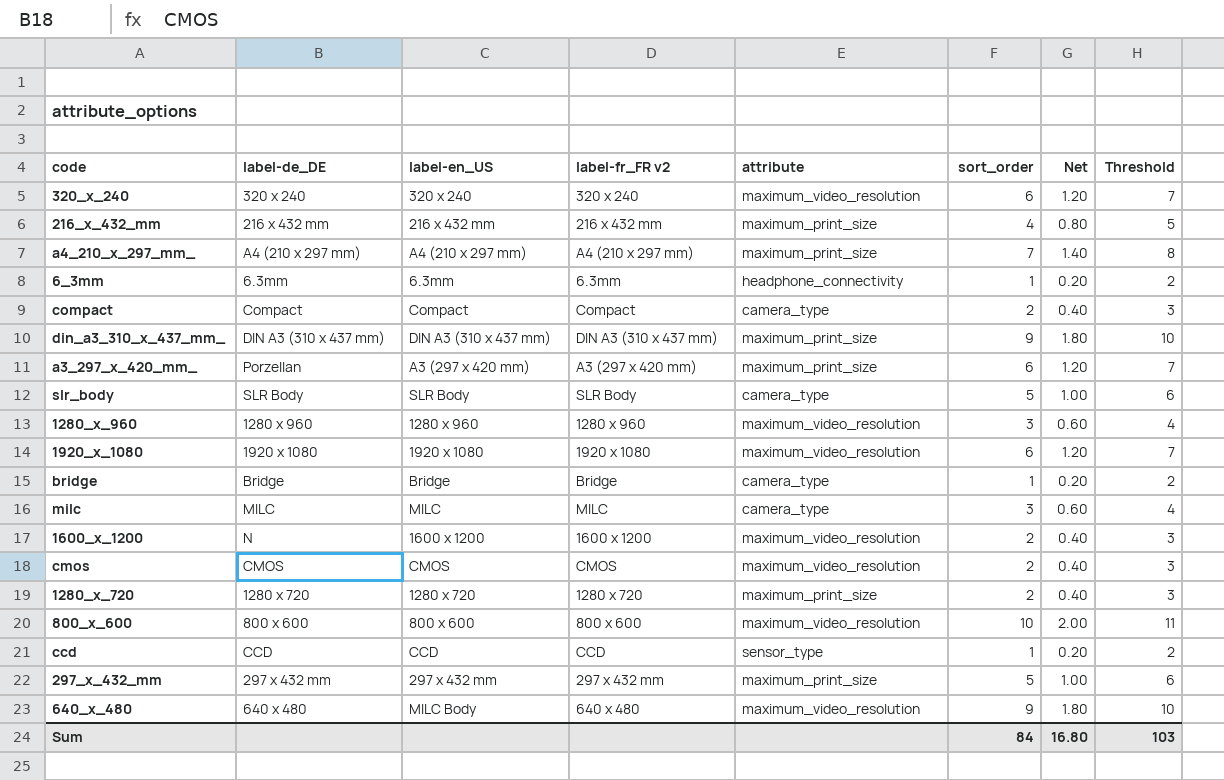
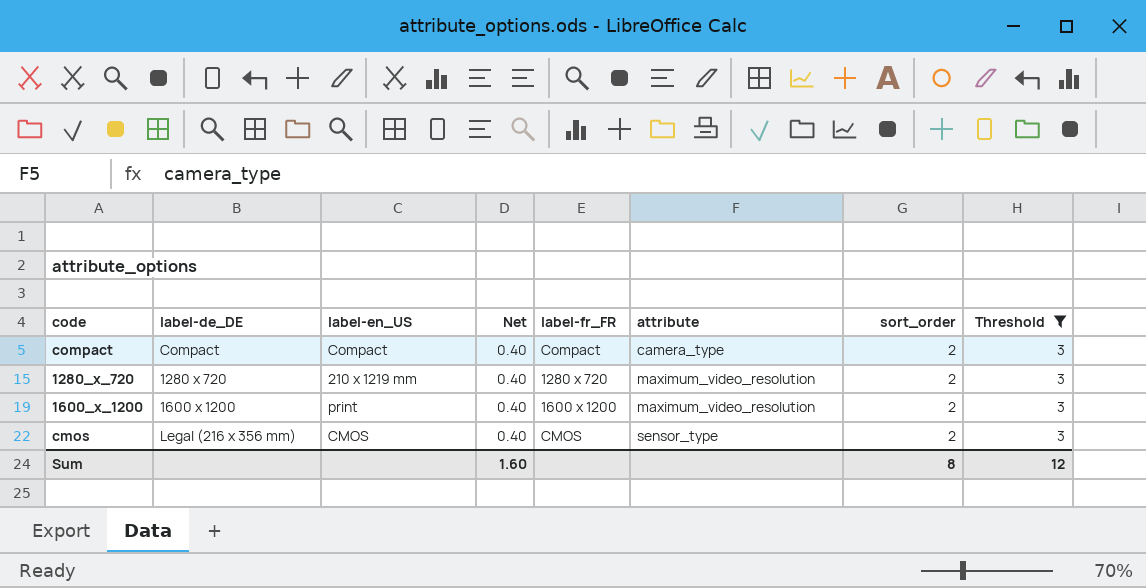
filter: none -> Threshold = 3
row order: none -> attribute ascending
column Net | position: 7 -> 4
column name: label-fr_FR v2 -> label-fr_FR
1280_x_720 | label-en_US: 1280 x 720 -> 210 x 1219 mm
1280_x_720 | attribute: maximum_print_size -> maximum_video_resolution
1600_x_1200 | label-de_DE: N -> 1600 x 1200
1600_x_1200 | label-en_US: 1600 x 1200 -> print
cmos | label-de_DE: CMOS -> Legal (216 x 356 mm)
cmos | attribute: maximum_video_resolution -> sensor_type
Sum | Net: 16.80 -> 1.60
Sum | sort_order: 84 -> 8
Sum | Threshold: 103 -> 12

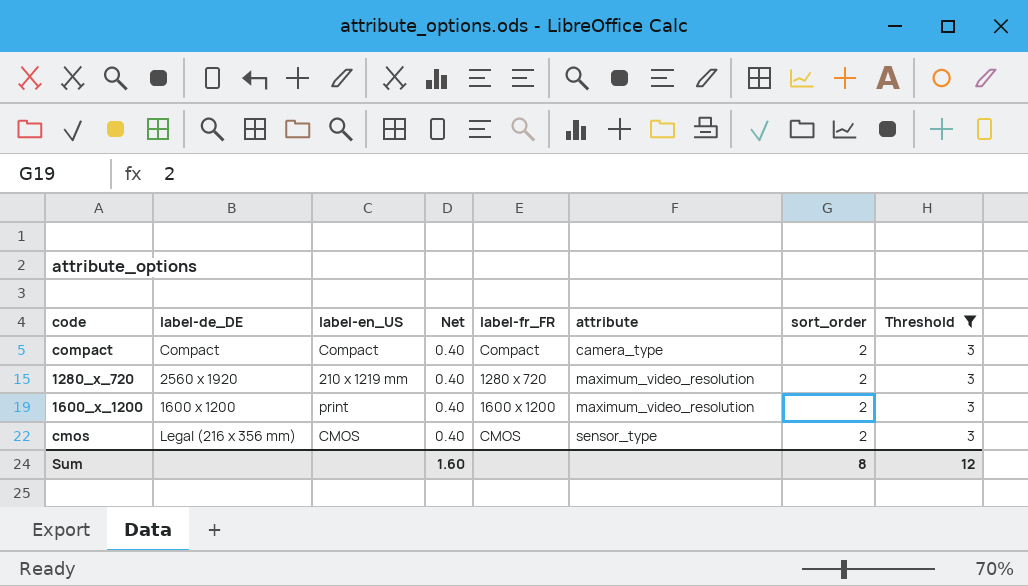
1280_x_720 | label-de_DE: 1280 x 720 -> 2560 x 1920

